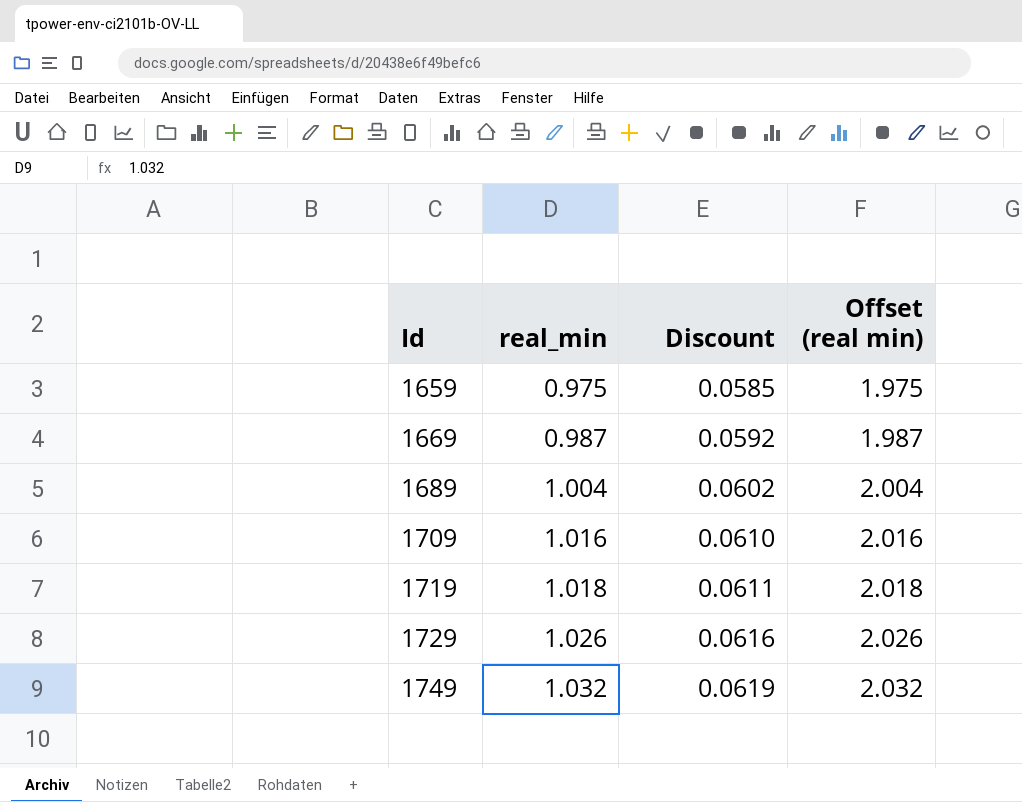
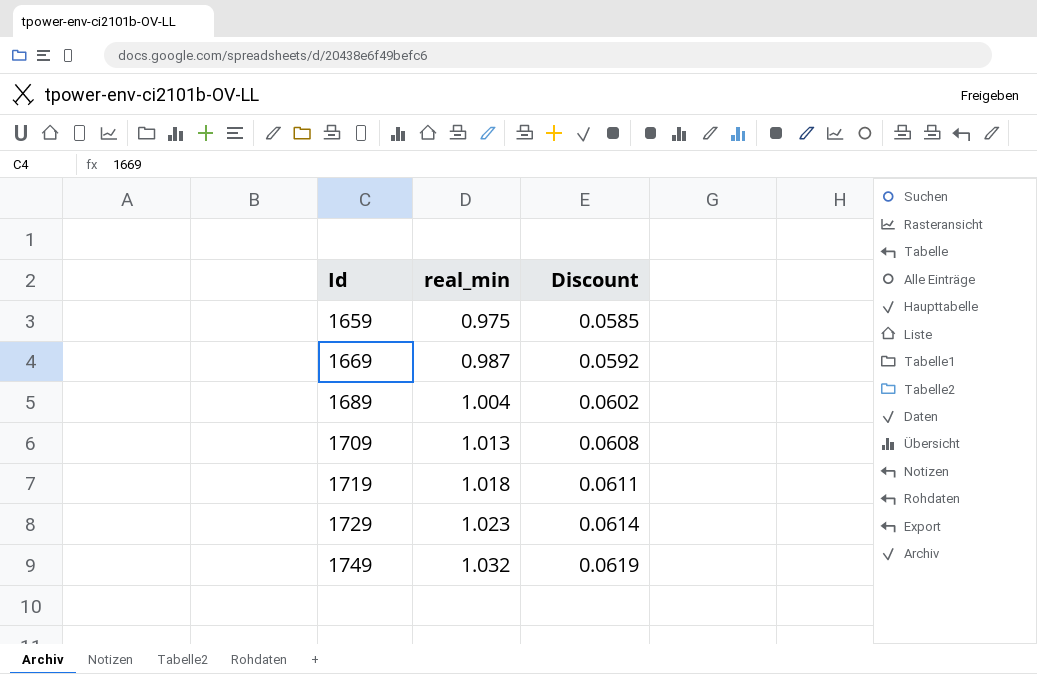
column Offset (real min) | formula: [real_min] + 1 -> none
1709 | real_min: 1.016 -> 1.013
1709 | Discount: 0.0610 -> 0.0608
1729 | real_min: 1.026 -> 1.023
1729 | Discount: 0.0616 -> 0.0614

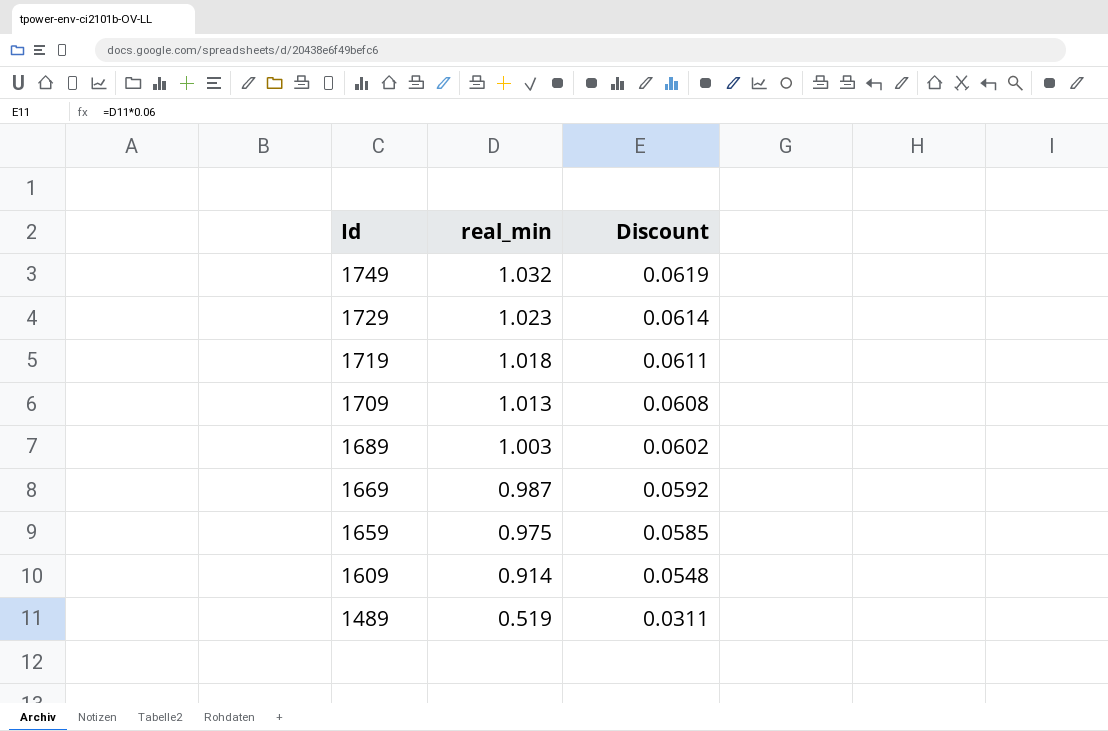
row order: Id ascending -> Id descending
1689 | real_min: 1.004 -> 1.003
row 1609: none -> 0.914 | 0.0548
row 1489: none -> 0.519 | 0.0311

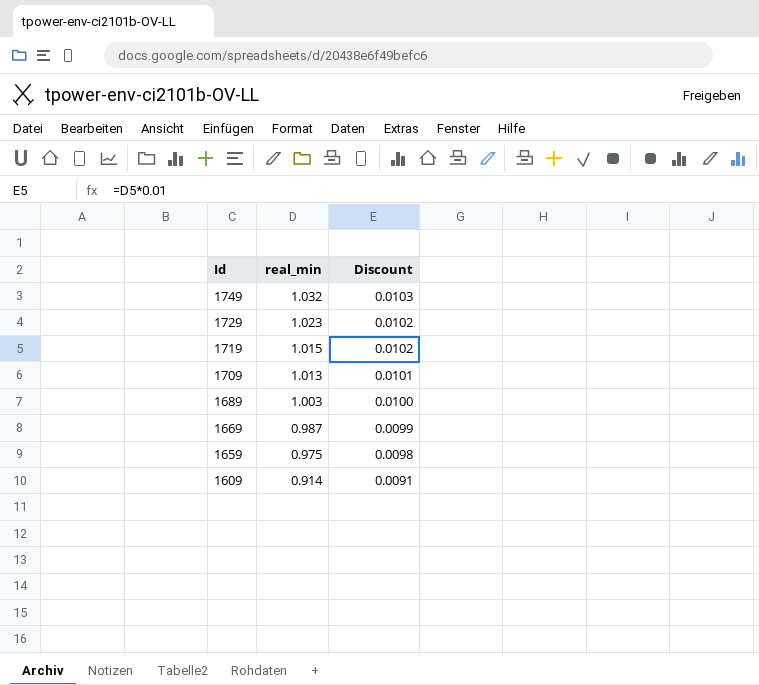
column Discount | formula: [real_min] * 0.06 -> [real_min] * 0.01
row 1489: 0.519 | 0.0311 -> none
1719 | real_min: 1.018 -> 1.015

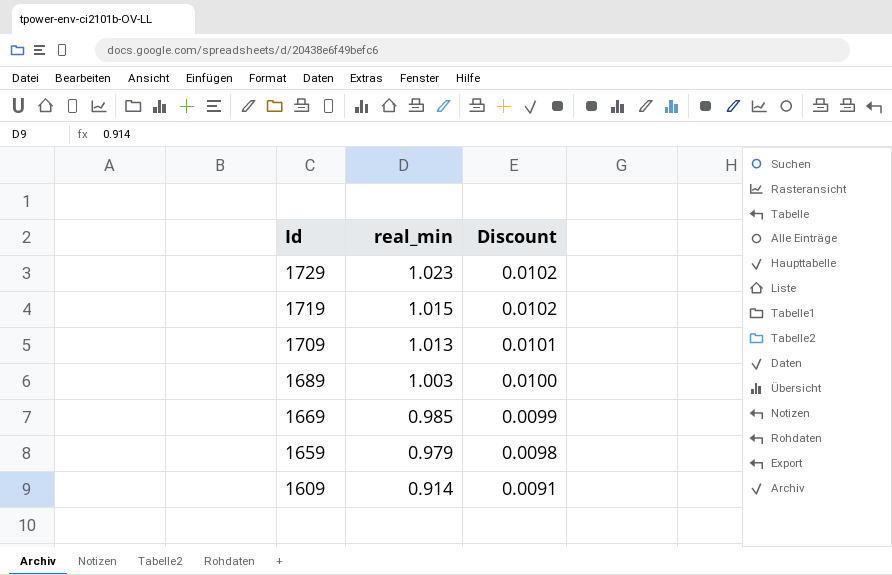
row 1749: 1.032 | 0.0103 -> none
1669 | real_min: 0.987 -> 0.985
1659 | real_min: 0.975 -> 0.979

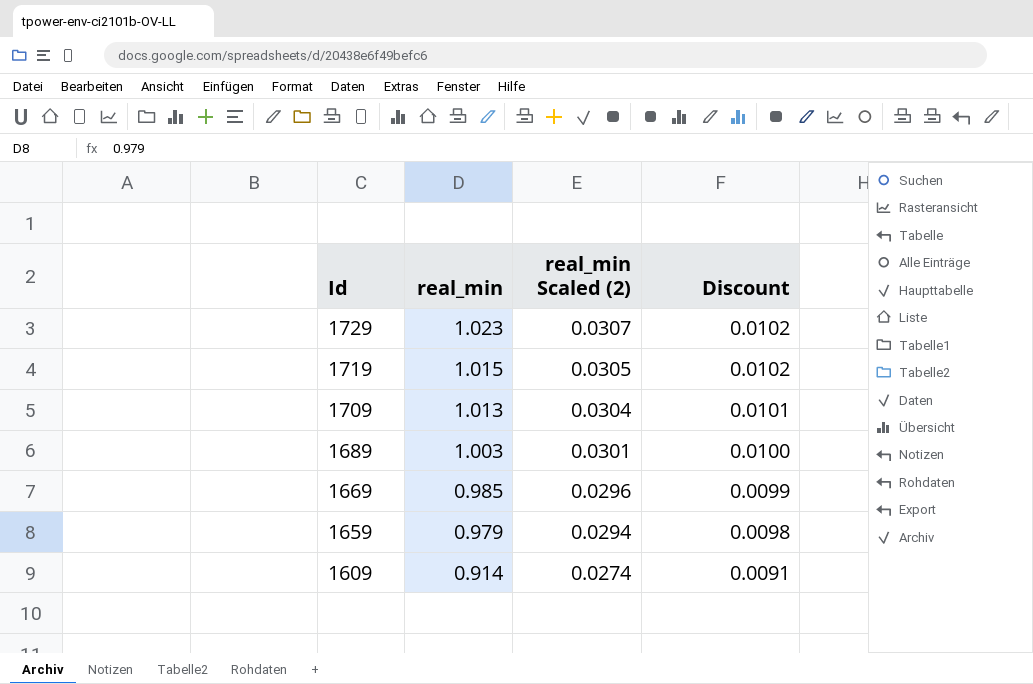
column real_min Scaled (2) | formula: none -> [real_min] * 0.03

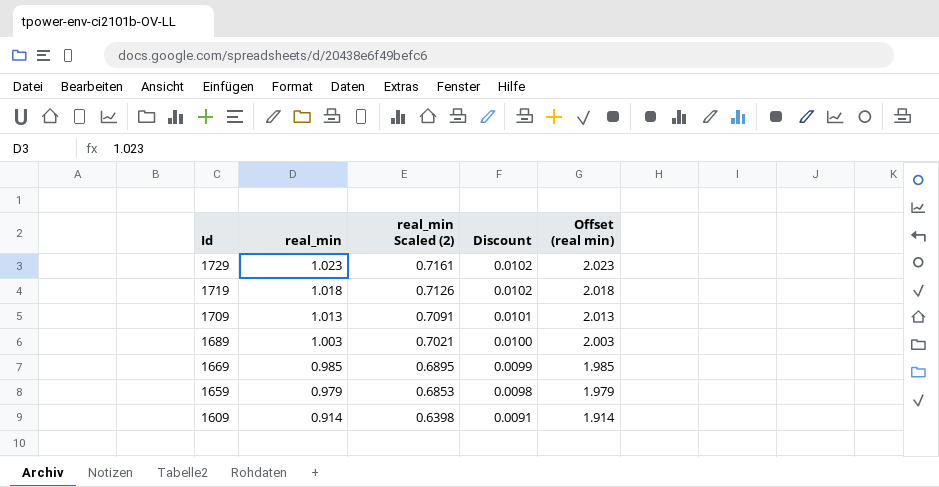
column real_min Scaled (2) | formula: [real_min] * 0.03 -> [real_min] * 0.7
column Offset (real min) | formula: none -> [real_min] + 1
1719 | real_min: 1.015 -> 1.018

